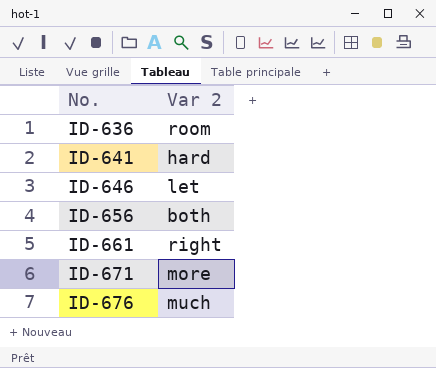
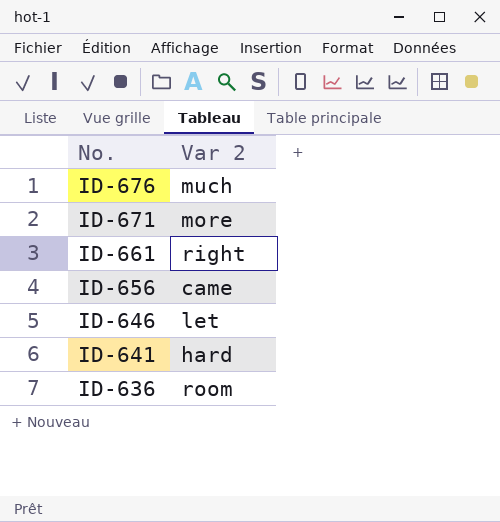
row order: No. ascending -> No. descending
ID-656 | Var 2: both -> came

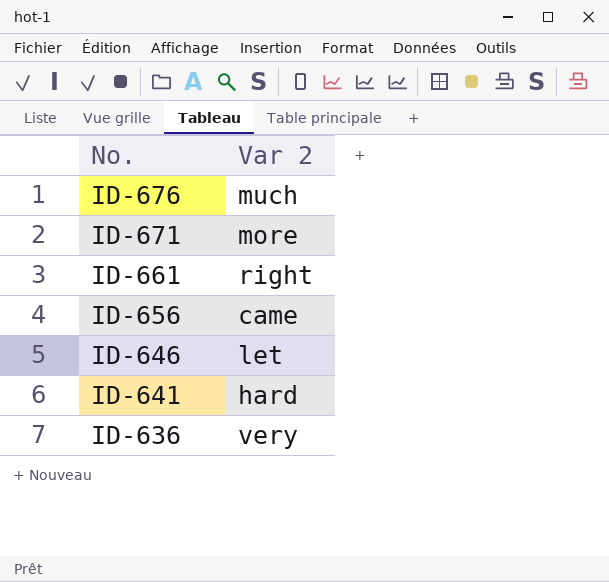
ID-636 | Var 2: room -> very

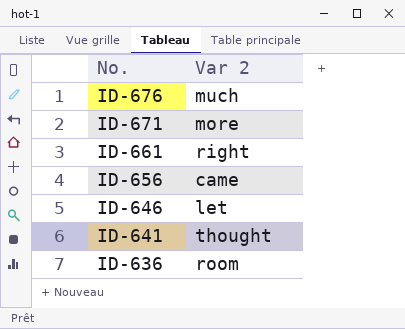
ID-641 | Var 2: hard -> thought
ID-636 | Var 2: very -> room

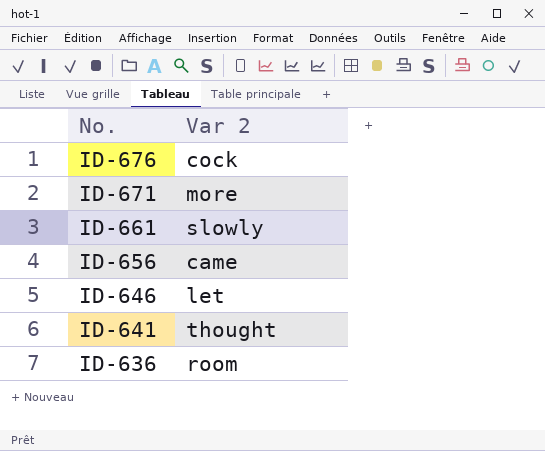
ID-676 | Var 2: much -> cock
ID-661 | Var 2: right -> slowly

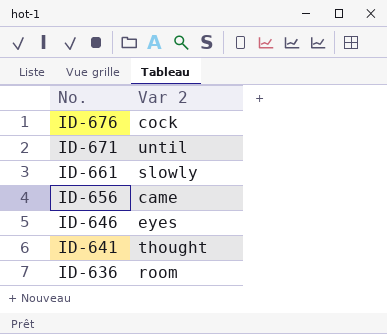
ID-671 | Var 2: more -> until
ID-646 | Var 2: let -> eyes

